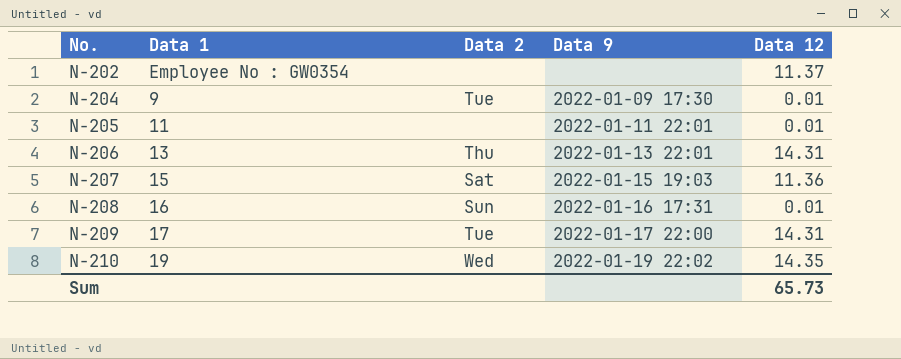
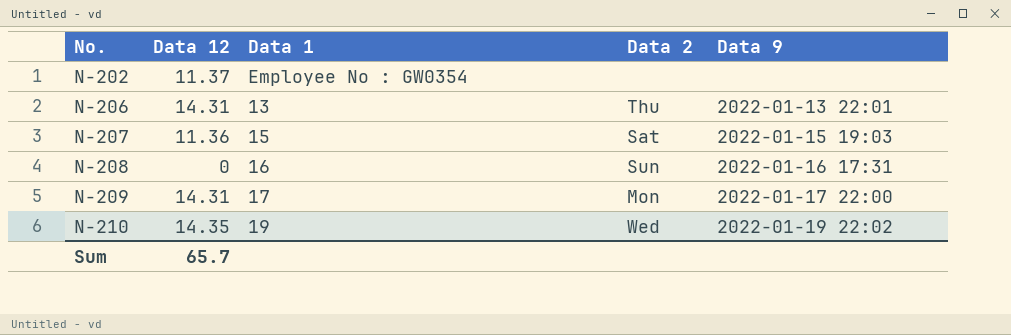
column Data 12 | position: 5 -> 2
row N-204: 9 | Tue | 2022-01-09 17:30 | 0.01 -> none
row N-205: 11 | none | 2022-01-11 22:01 | 0.01 -> none
N-208 | Data 12: 0.01 -> 0
N-209 | Data 2: Tue -> Mon
Sum | Data 12: 65.73 -> 65.7

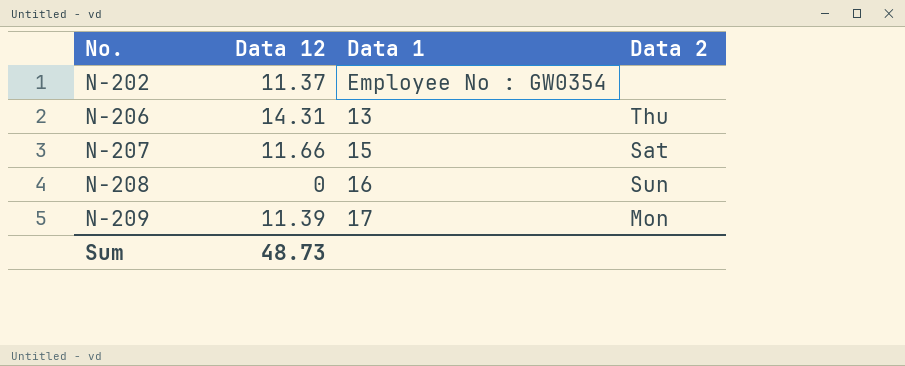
column Data 9 | position: 5 -> none
row N-210: 14.35 | 19 | Wed | 2022-01-19 22:02 -> none
N-207 | Data 12: 11.36 -> 11.66
N-209 | Data 12: 14.31 -> 11.39
Sum | Data 12: 65.7 -> 48.73

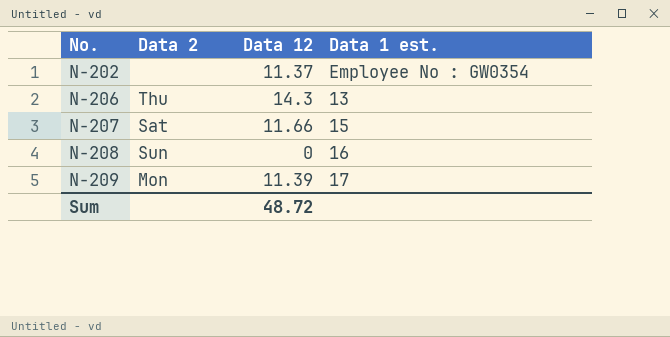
column Data 2 | position: 4 -> 2
column name: Data 1 -> Data 1 est.
N-206 | Data 12: 14.31 -> 14.3
Sum | Data 12: 48.73 -> 48.72

